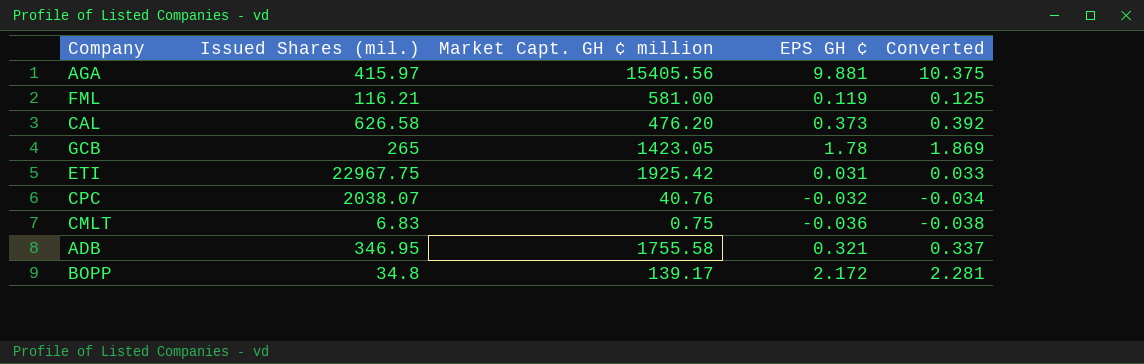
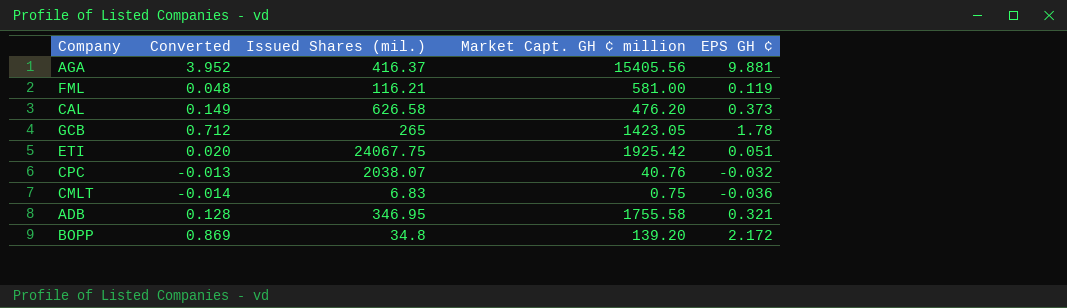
column Converted | formula: [EPS GH ¢] * 1.05 -> [EPS GH ¢] * 0.4
column Converted | position: 5 -> 2
AGA | Issued Shares (mil.): 415.97 -> 416.37
ETI | Issued Shares (mil.): 22967.75 -> 24067.75
ETI | EPS GH ¢: 0.031 -> 0.051
BOPP | Market Capt. GH ¢ million: 139.17 -> 139.20

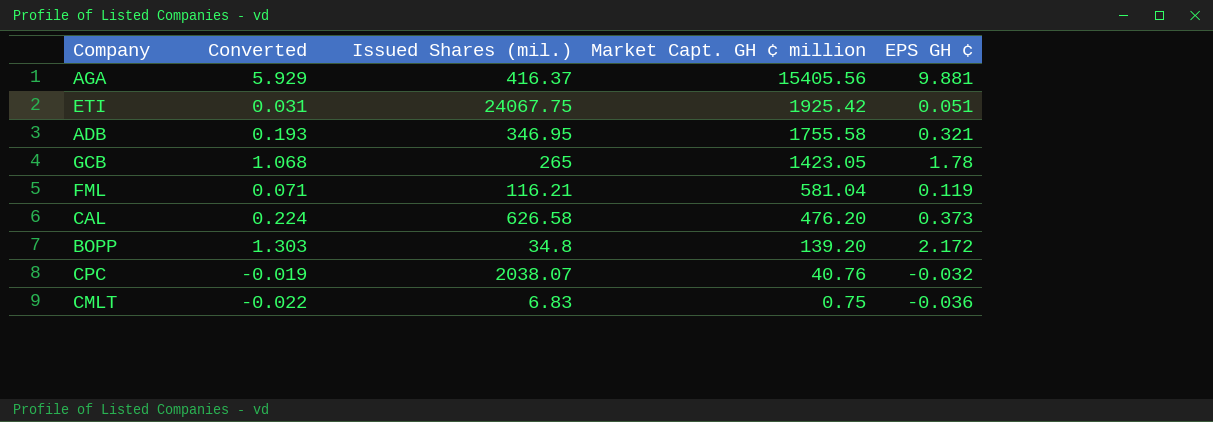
row order: none -> Market Capt. GH ¢ million descending
column Converted | formula: [EPS GH ¢] * 0.4 -> [EPS GH ¢] * 0.6
FML | Market Capt. GH ¢ million: 581.00 -> 581.04

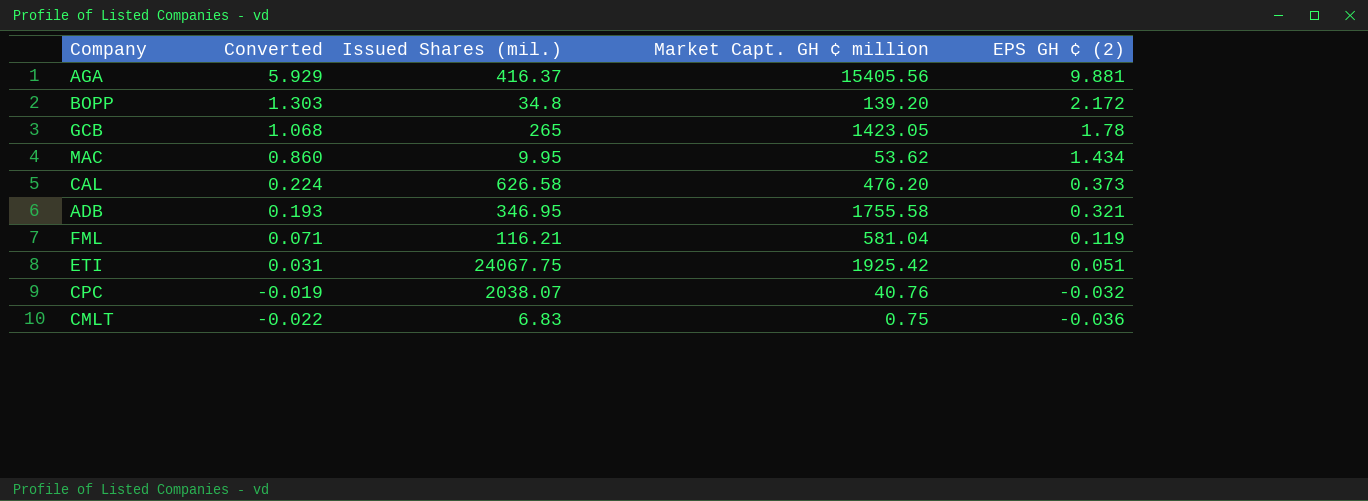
row order: Market Capt. GH ¢ million descending -> Converted descending
column name: EPS GH ¢ -> EPS GH ¢ (2)
row MAC: none -> 0.860 | 9.95 | 53.62 | 1.434

